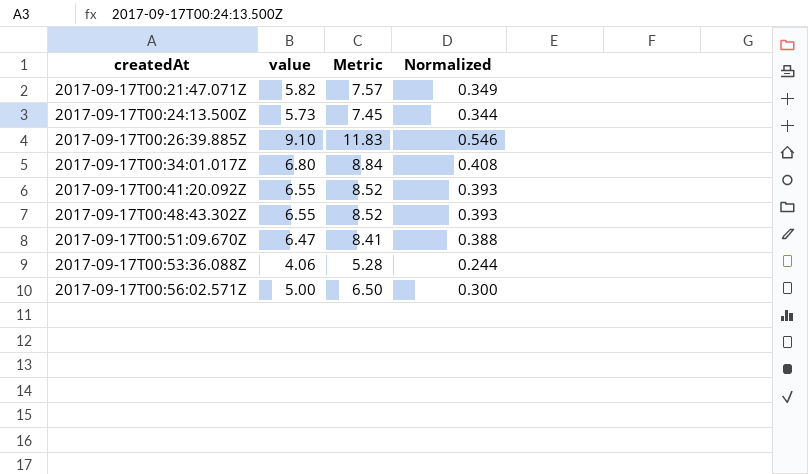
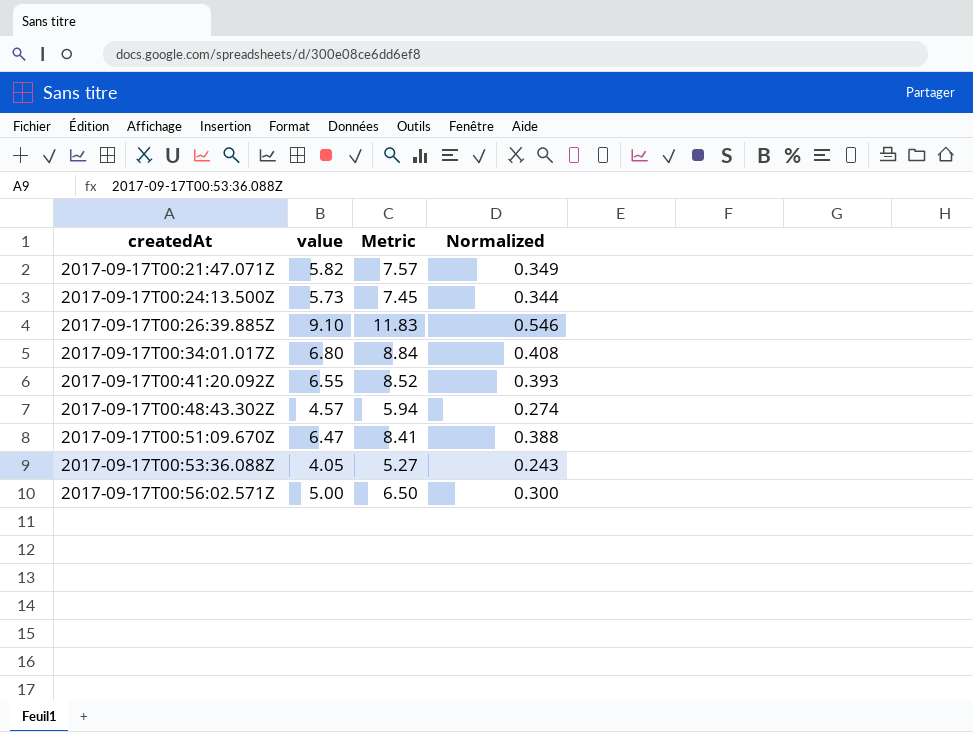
2017-09-17T00:48:43.302Z | value: 6.55 -> 4.57
2017-09-17T00:48:43.302Z | Metric: 8.52 -> 5.94
2017-09-17T00:48:43.302Z | Normalized: 0.393 -> 0.274
2017-09-17T00:53:36.088Z | value: 4.06 -> 4.05
2017-09-17T00:53:36.088Z | Metric: 5.28 -> 5.27
2017-09-17T00:53:36.088Z | Normalized: 0.244 -> 0.243

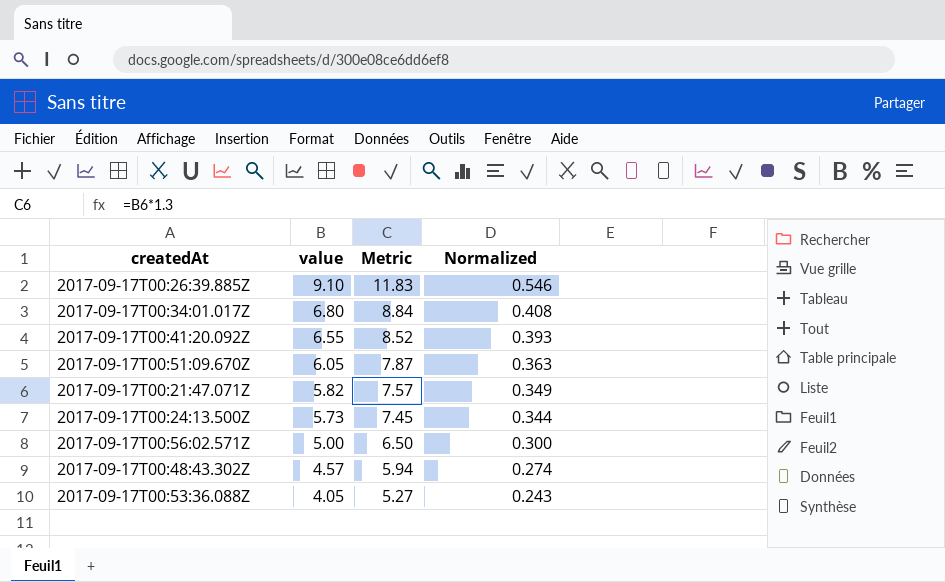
row order: createdAt ascending -> value descending
2017-09-17T00:51:09.670Z | value: 6.47 -> 6.05
2017-09-17T00:51:09.670Z | Metric: 8.41 -> 7.87
2017-09-17T00:51:09.670Z | Normalized: 0.388 -> 0.363

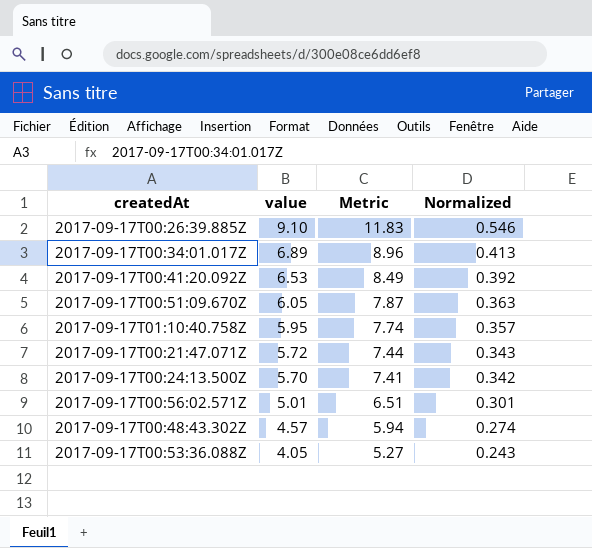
2017-09-17T00:34:01.017Z | value: 6.80 -> 6.89
2017-09-17T00:34:01.017Z | Metric: 8.84 -> 8.96
2017-09-17T00:34:01.017Z | Normalized: 0.408 -> 0.413
2017-09-17T00:41:20.092Z | value: 6.55 -> 6.53
2017-09-17T00:41:20.092Z | Metric: 8.52 -> 8.49
2017-09-17T00:41:20.092Z | Normalized: 0.393 -> 0.392
row 2017-09-17T01:10:40.758Z: none -> 5.95 | 7.74 | 0.357
2017-09-17T00:21:47.071Z | value: 5.82 -> 5.72
2017-09-17T00:21:47.071Z | Metric: 7.57 -> 7.44
2017-09-17T00:21:47.071Z | Normalized: 0.349 -> 0.343
2017-09-17T00:24:13.500Z | value: 5.73 -> 5.70
2017-09-17T00:24:13.500Z | Metric: 7.45 -> 7.41
2017-09-17T00:24:13.500Z | Normalized: 0.344 -> 0.342
2017-09-17T00:56:02.571Z | value: 5.00 -> 5.01
2017-09-17T00:56:02.571Z | Metric: 6.50 -> 6.51
2017-09-17T00:56:02.571Z | Normalized: 0.300 -> 0.301

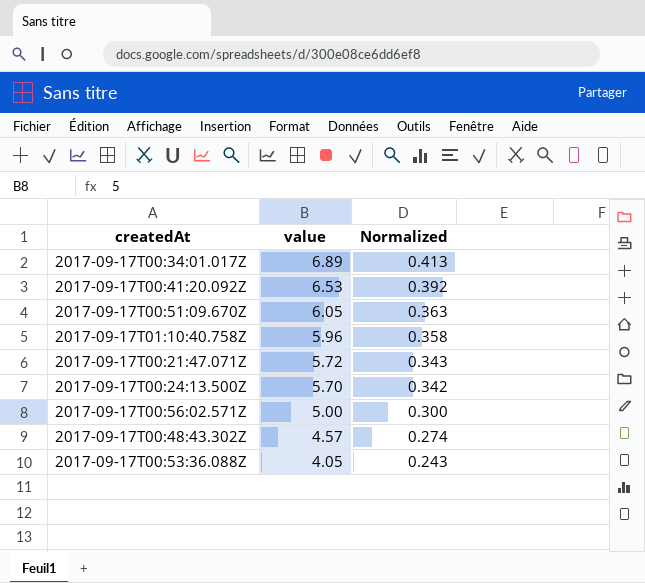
column Metric | formula: [value] * 1.3 -> none
row 2017-09-17T00:26:39.885Z: 9.10 | 11.83 | 0.546 -> none
2017-09-17T01:10:40.758Z | value: 5.95 -> 5.96
2017-09-17T01:10:40.758Z | Normalized: 0.357 -> 0.358
2017-09-17T00:56:02.571Z | value: 5.01 -> 5.00
2017-09-17T00:56:02.571Z | Normalized: 0.301 -> 0.300

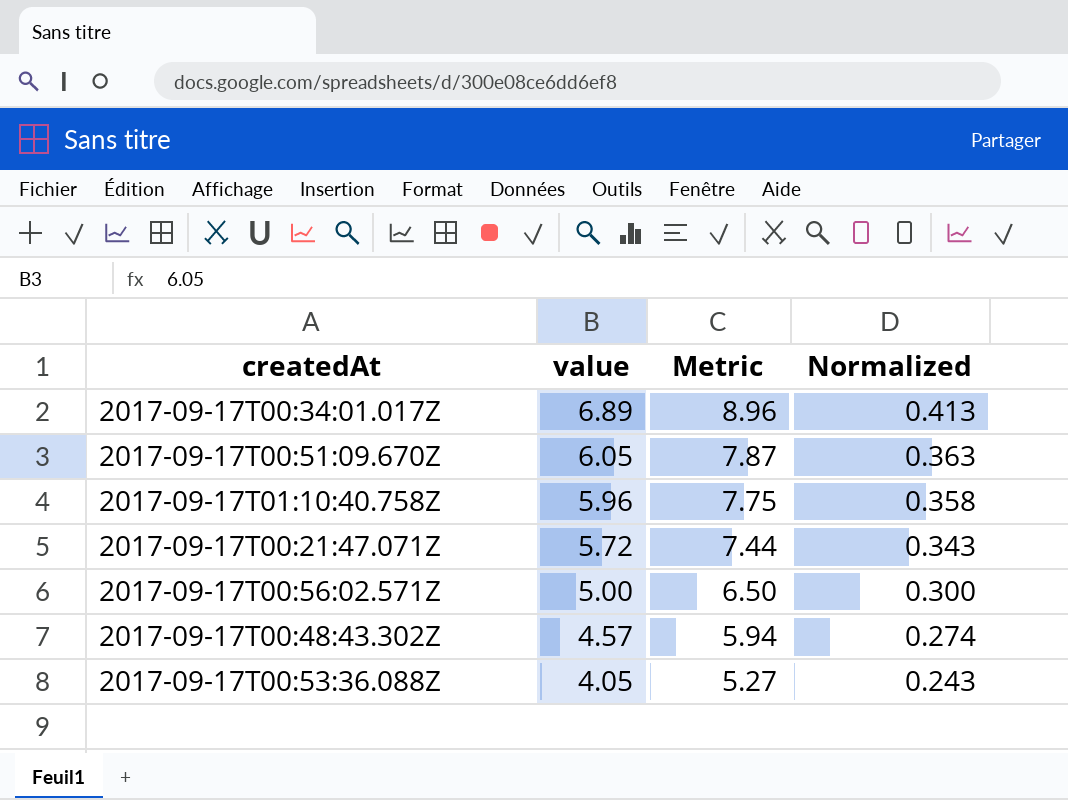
column Metric | formula: none -> [value] * 1.3
row 2017-09-17T00:41:20.092Z: 6.53 | 0.392 -> none
row 2017-09-17T00:24:13.500Z: 5.70 | 0.342 -> none

